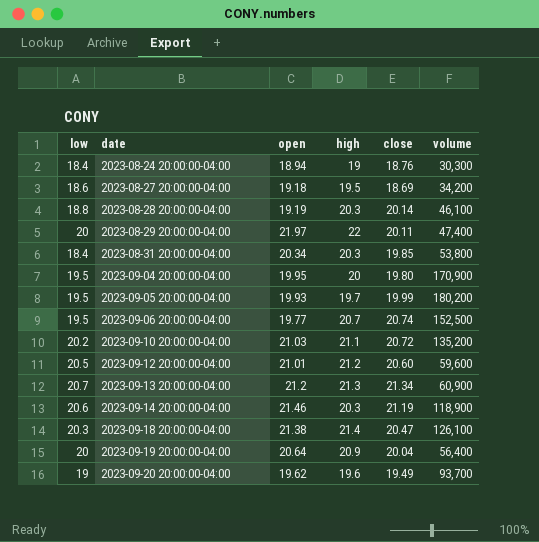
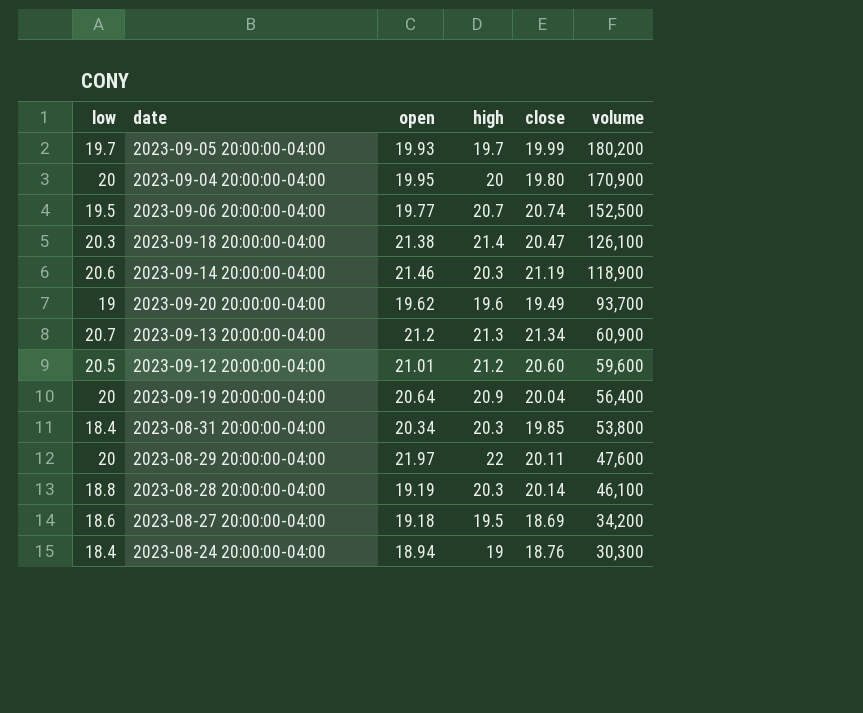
row order: date ascending -> volume descending
row 2023-09-10 20:00:00-04:00: 20.2 | 21.03 | 21.1 | 20.72 | 135,200 -> none
2023-09-05 20:00:00-04:00 | low: 19.5 -> 19.7
2023-09-04 20:00:00-04:00 | low: 19.5 -> 20
2023-08-29 20:00:00-04:00 | volume: 47,400 -> 47,600

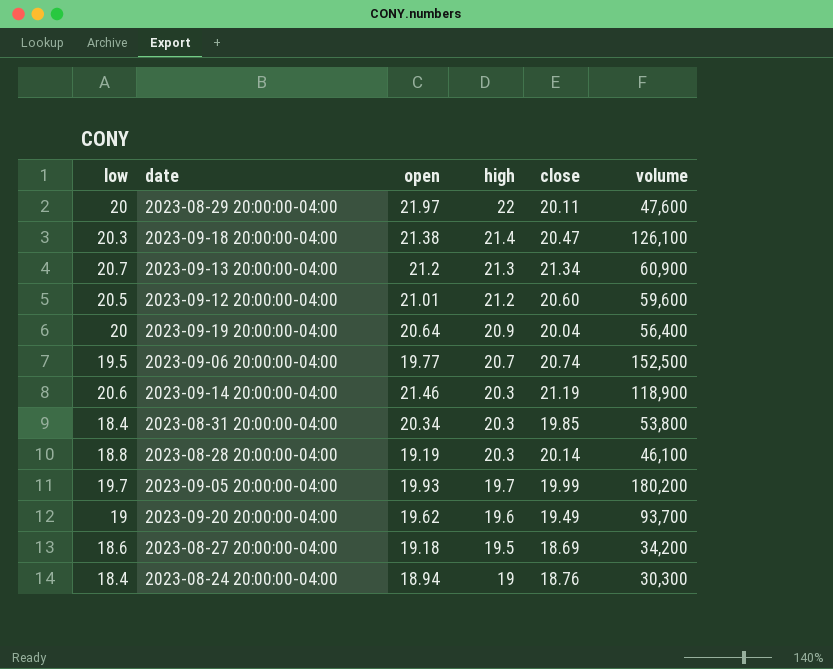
row order: volume descending -> high descending
row 2023-09-04 20:00:00-04:00: 20 | 19.95 | 20 | 19.80 | 170,900 -> none

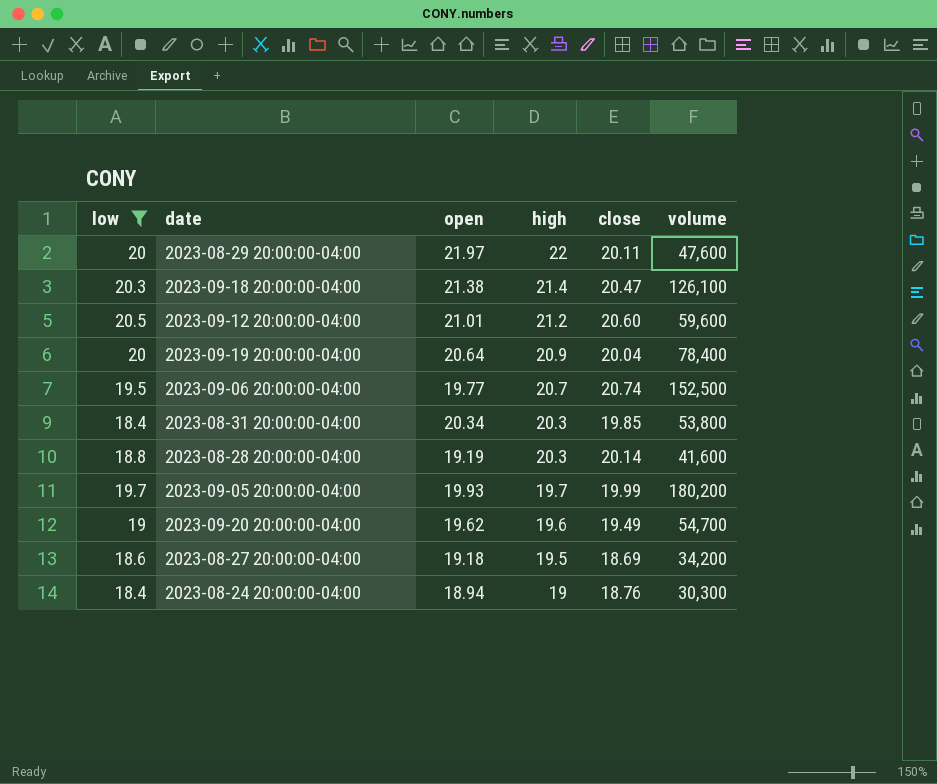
filter: none -> low <= 20.5
2023-09-19 20:00:00-04:00 | volume: 56,400 -> 78,400
2023-08-28 20:00:00-04:00 | volume: 46,100 -> 41,600
2023-09-20 20:00:00-04:00 | volume: 93,700 -> 54,700

